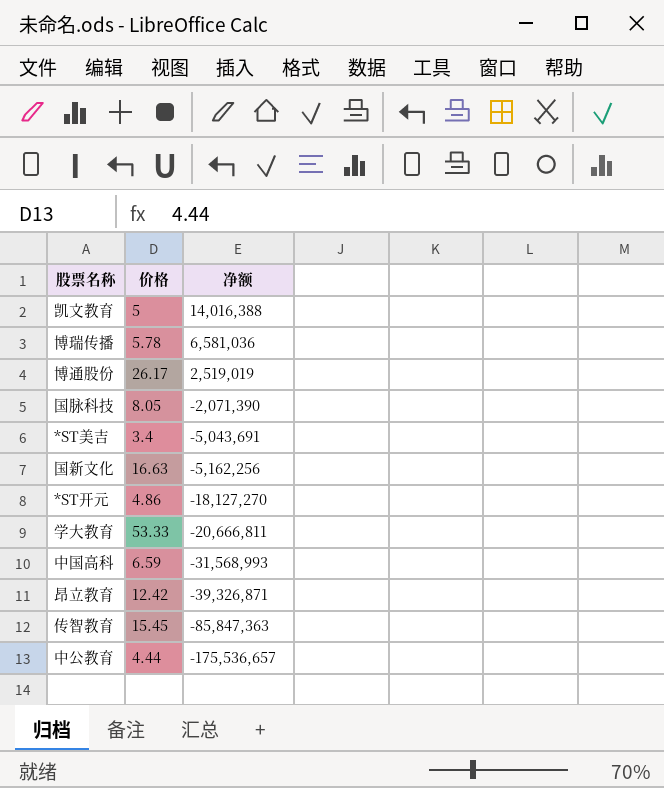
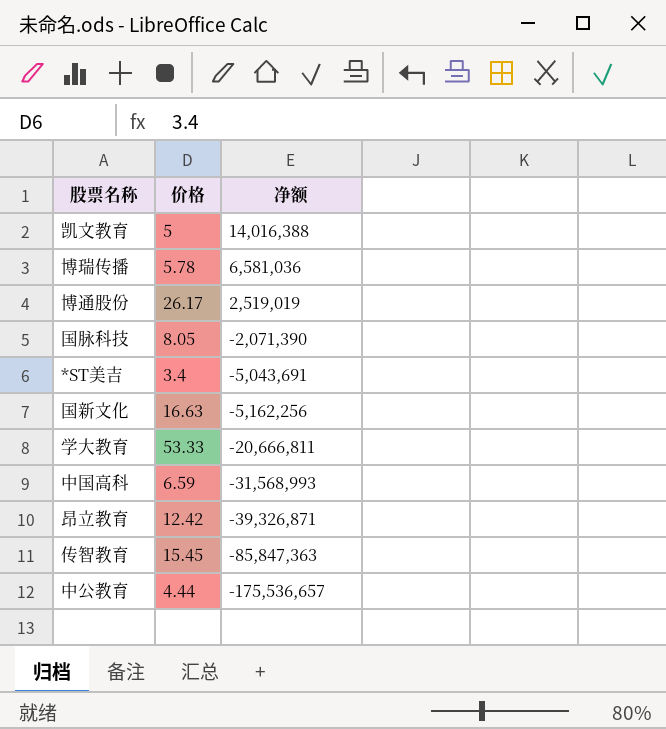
row *ST开元: 4.86 | -18,127,270 -> none

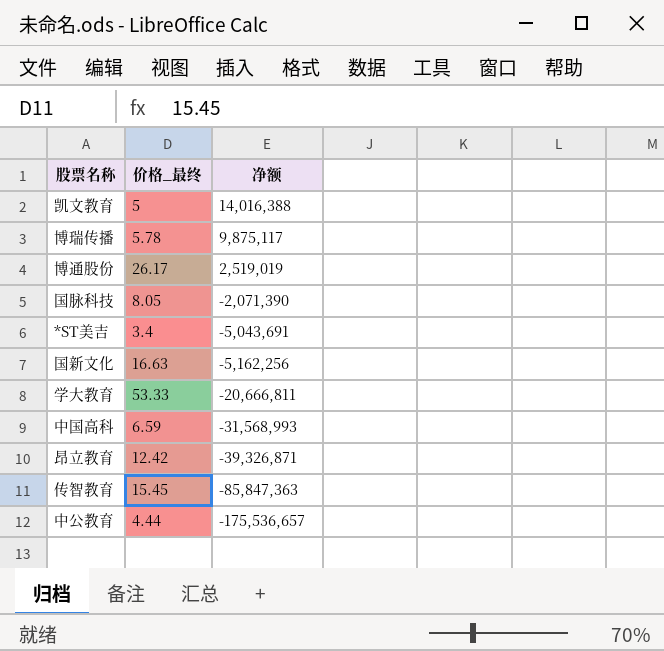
column name: 价格 -> 价格_最终
博瑞传播 | 净额: 6,581,036 -> 9,875,117

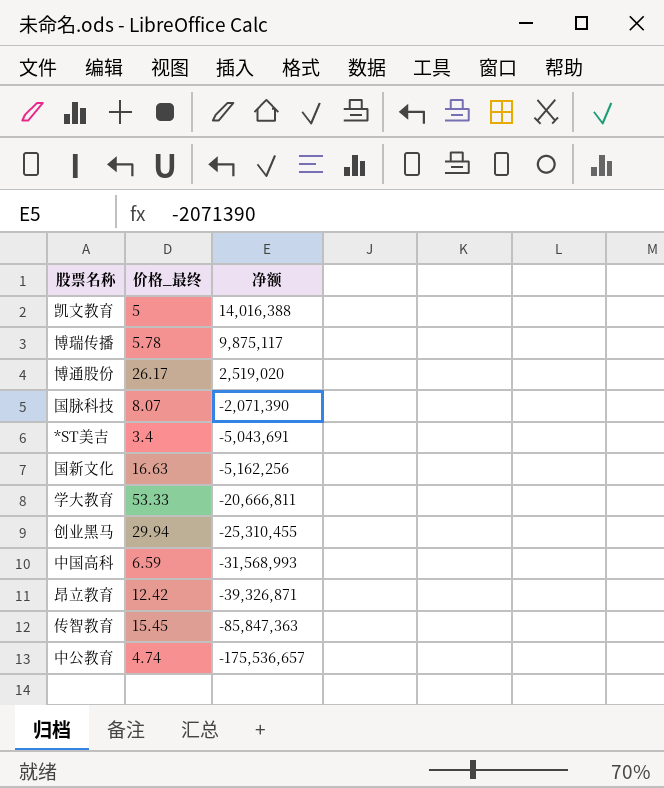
博通股份 | 净额: 2,519,019 -> 2,519,020
国脉科技 | 价格_最终: 8.05 -> 8.07
row 创业黑马: none -> 29.94 | -25,310,455
中公教育 | 价格_最终: 4.44 -> 4.74

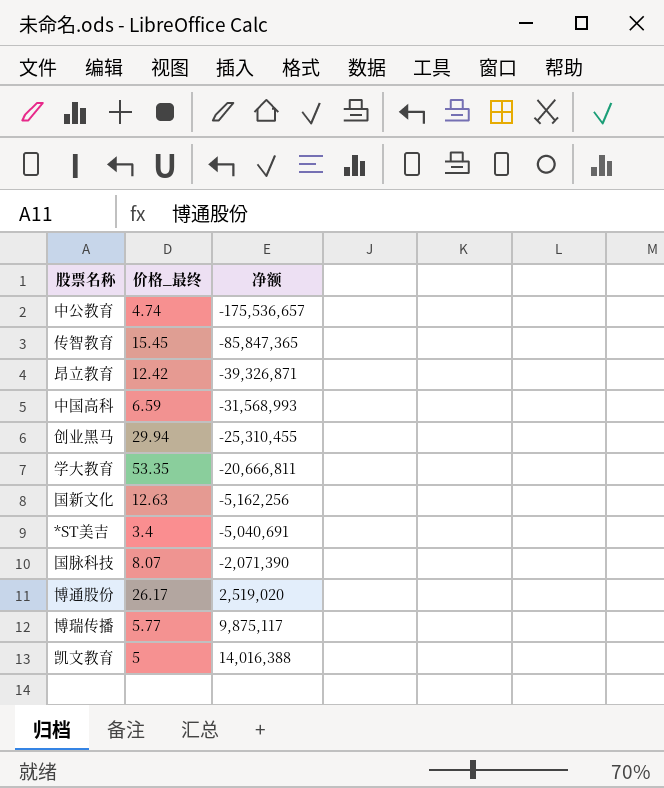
row order: 净额 descending -> 净额 ascending
传智教育 | 净额: -85,847,363 -> -85,847,365
学大教育 | 价格_最终: 53.33 -> 53.35
国新文化 | 价格_最终: 16.63 -> 12.63
*ST美吉 | 净额: -5,043,691 -> -5,040,691
博瑞传播 | 价格_最终: 5.78 -> 5.77

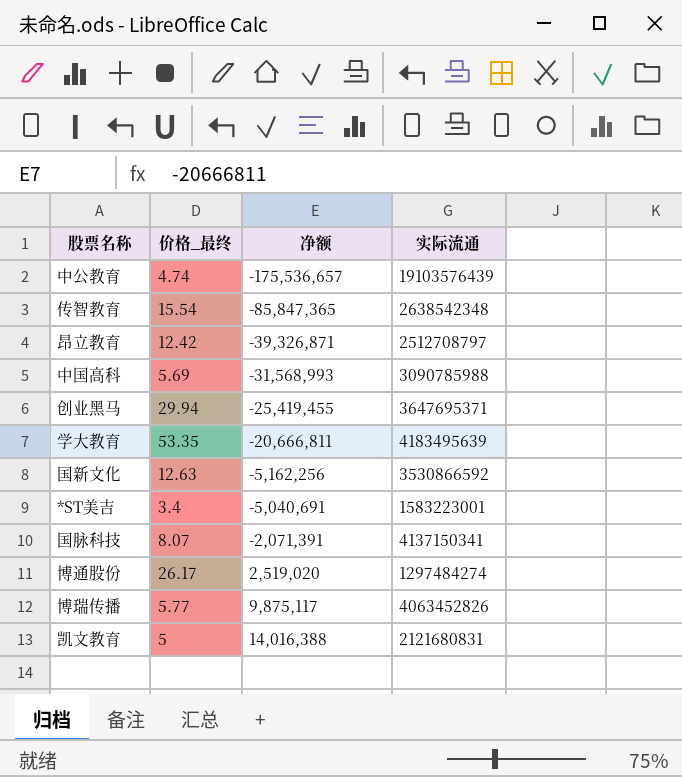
column 实际流通 | position: none -> 4
传智教育 | 价格_最终: 15.45 -> 15.54
中国高科 | 价格_最终: 6.59 -> 5.69
创业黑马 | 净额: -25,310,455 -> -25,419,455
国脉科技 | 净额: -2,071,390 -> -2,071,391

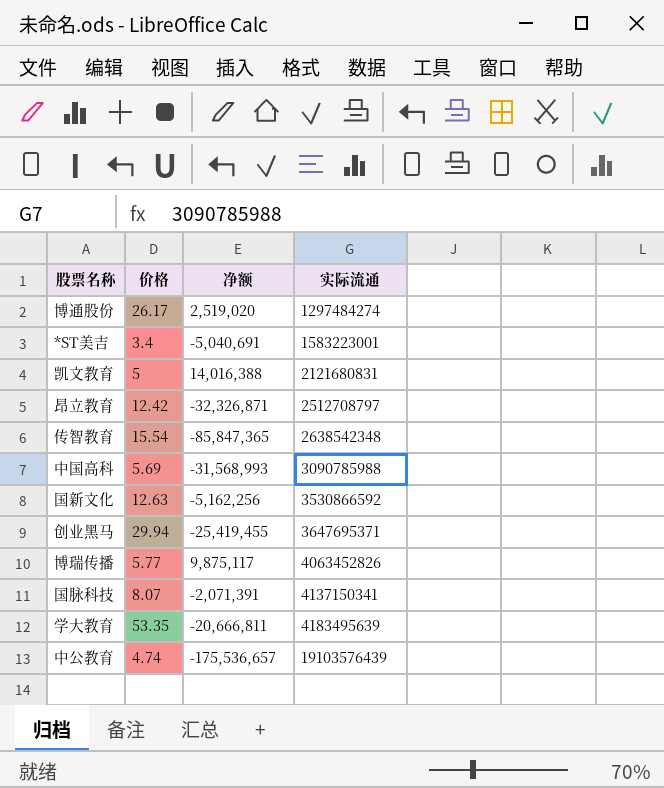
row order: 净额 ascending -> 实际流通 ascending
column name: 价格_最终 -> 价格
昂立教育 | 净额: -39,326,871 -> -32,326,871

